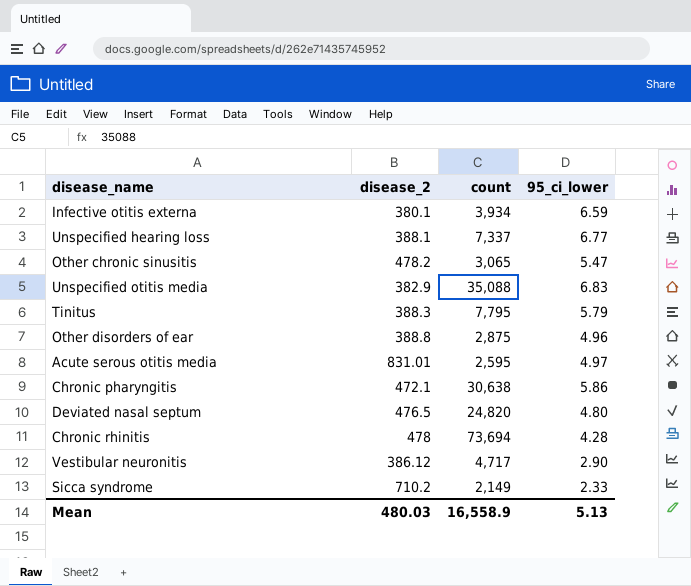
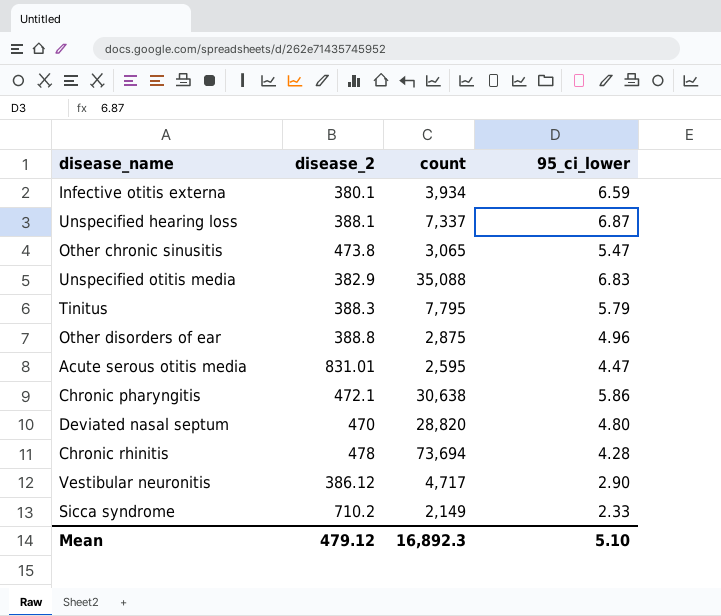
Unspecified hearing loss | 95_ci_lower: 6.77 -> 6.87
Other chronic sinusitis | disease_2: 478.2 -> 473.8
Acute serous otitis media | 95_ci_lower: 4.97 -> 4.47
Deviated nasal septum | disease_2: 476.5 -> 470
Deviated nasal septum | count: 24,820 -> 28,820
Mean | disease_2: 480.03 -> 479.12
Mean | count: 16,558.9 -> 16,892.3
Mean | 95_ci_lower: 5.13 -> 5.10

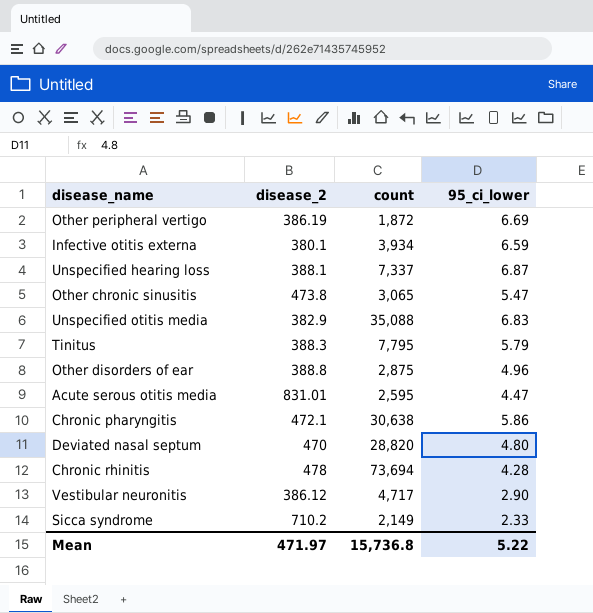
row Other peripheral vertigo: none -> 386.19 | 1,872 | 6.69
Mean | disease_2: 479.12 -> 471.97
Mean | count: 16,892.3 -> 15,736.8
Mean | 95_ci_lower: 5.10 -> 5.22

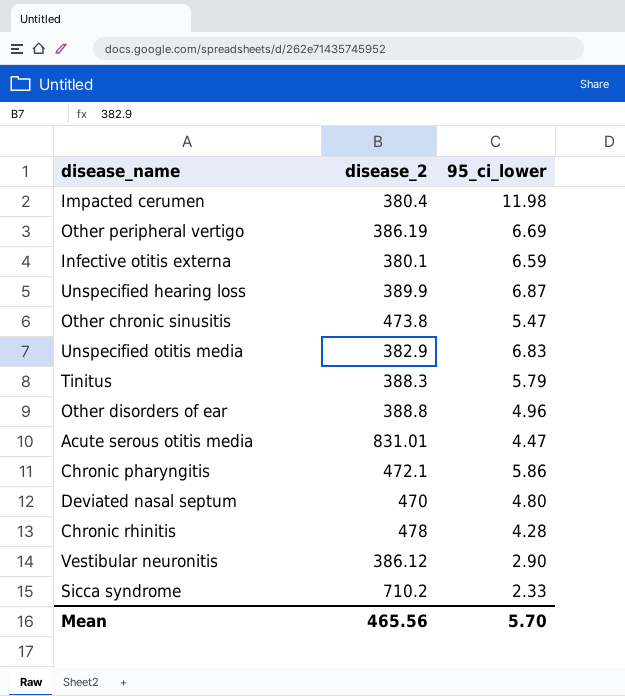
column count | position: 3 -> none
row Impacted cerumen: none -> 380.4 | 11.98
Unspecified hearing loss | disease_2: 388.1 -> 389.9
Mean | disease_2: 471.97 -> 465.56
Mean | 95_ci_lower: 5.22 -> 5.70

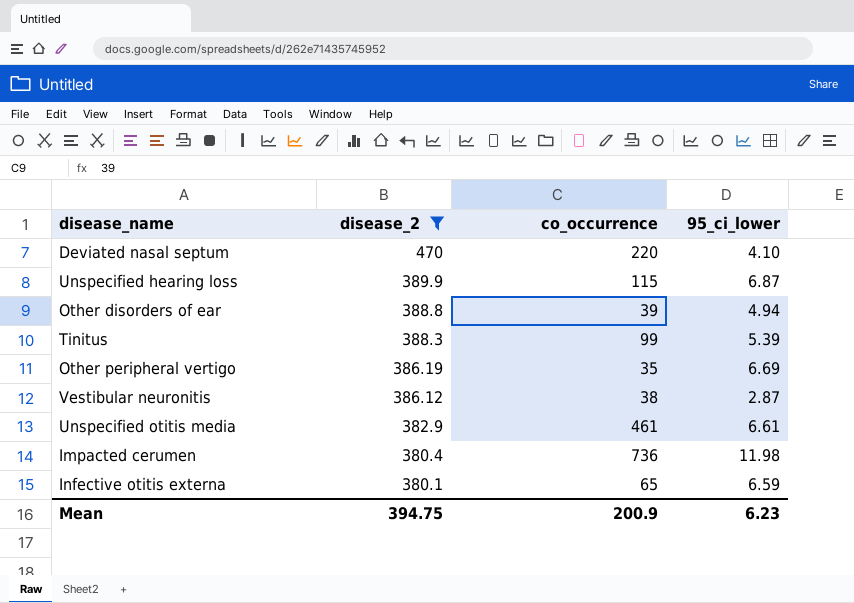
filter: none -> disease_2 <= 470
row order: none -> disease_2 descending
column co_occurrence | position: none -> 3
Deviated nasal septum | 95_ci_lower: 4.80 -> 4.10
Other disorders of ear | 95_ci_lower: 4.96 -> 4.94
Tinitus | 95_ci_lower: 5.79 -> 5.39
Vestibular neuronitis | 95_ci_lower: 2.90 -> 2.87
Unspecified otitis media | 95_ci_lower: 6.83 -> 6.61
Mean | disease_2: 465.56 -> 394.75
Mean | 95_ci_lower: 5.70 -> 6.23

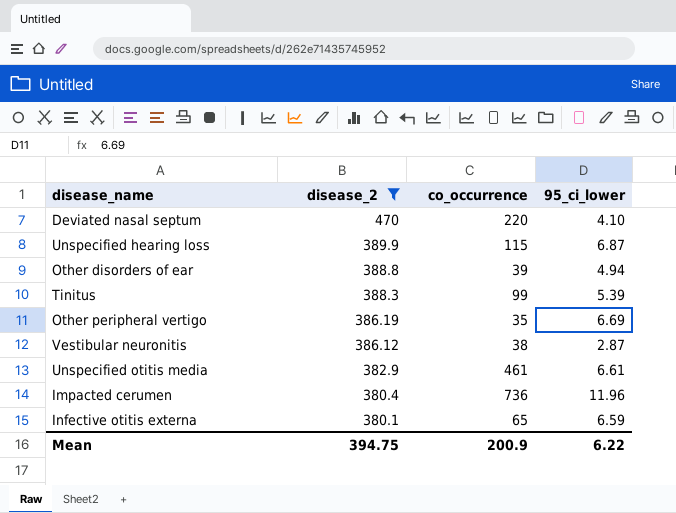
Impacted cerumen | 95_ci_lower: 11.98 -> 11.96
Mean | 95_ci_lower: 6.23 -> 6.22

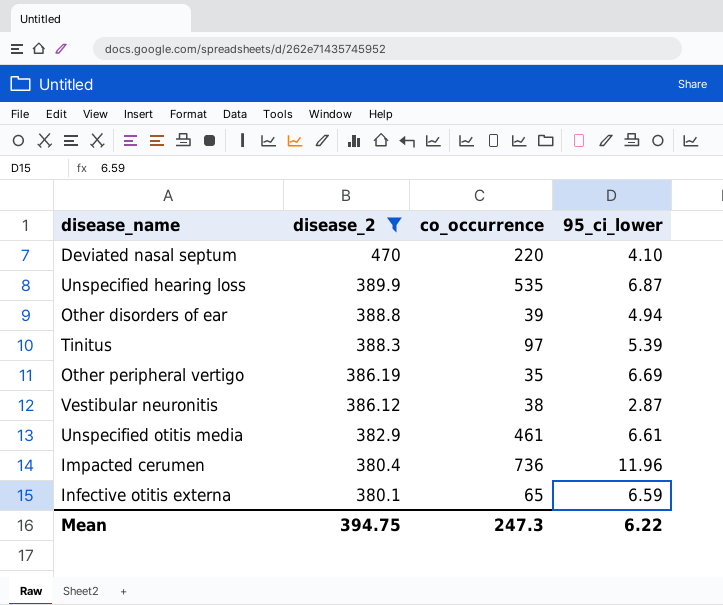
Unspecified hearing loss | co_occurrence: 115 -> 535
Tinitus | co_occurrence: 99 -> 97
Mean | co_occurrence: 200.9 -> 247.3

